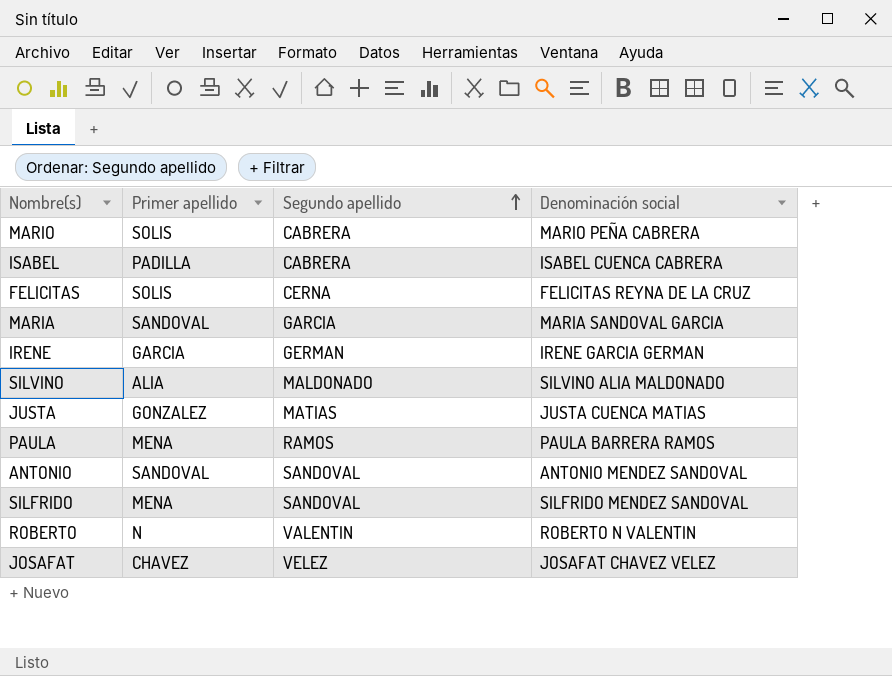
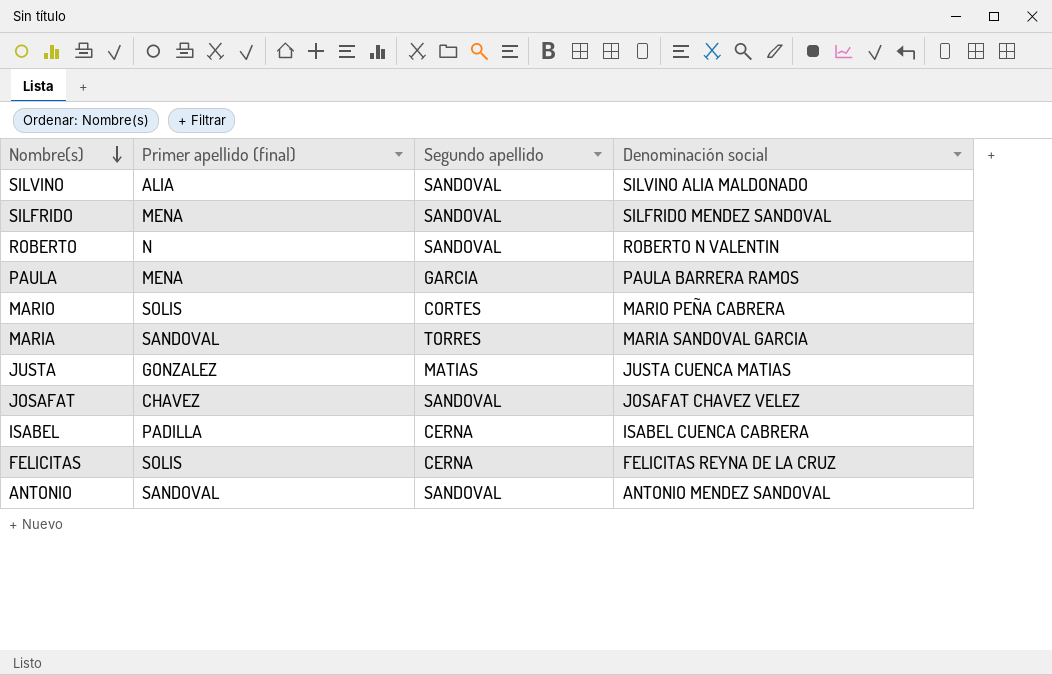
row order: Segundo apellido ascending -> Nombre(s) descending
column name: Primer apellido -> Primer apellido (final)
row IRENE: GARCIA | GERMAN | IRENE GARCIA GERMAN -> none
SILVINO | Segundo apellido: MALDONADO -> SANDOVAL
ROBERTO | Segundo apellido: VALENTIN -> SANDOVAL
PAULA | Segundo apellido: RAMOS -> GARCIA
MARIO | Segundo apellido: CABRERA -> CORTES
MARIA | Segundo apellido: GARCIA -> TORRES
JOSAFAT | Segundo apellido: VELEZ -> SANDOVAL
ISABEL | Segundo apellido: CABRERA -> CERNA

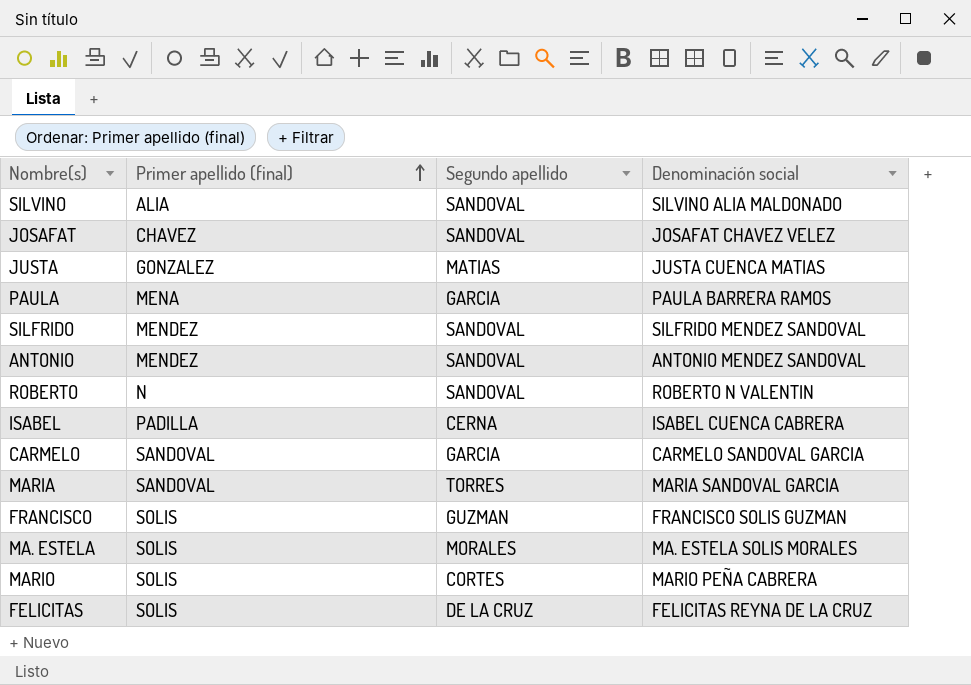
row order: Nombre(s) descending -> Primer apellido (final) ascending
SILFRIDO | Primer apellido (final): MENA -> MENDEZ
ANTONIO | Primer apellido (final): SANDOVAL -> MENDEZ
row CARMELO: none -> SANDOVAL | GARCIA | CARMELO SANDOVAL GARCIA
row FRANCISCO: none -> SOLIS | GUZMAN | FRANCISCO SOLIS GUZMAN
row MA. ESTELA: none -> SOLIS | MORALES | MA. ESTELA SOLIS MORALES
FELICITAS | Segundo apellido: CERNA -> DE LA CRUZ

